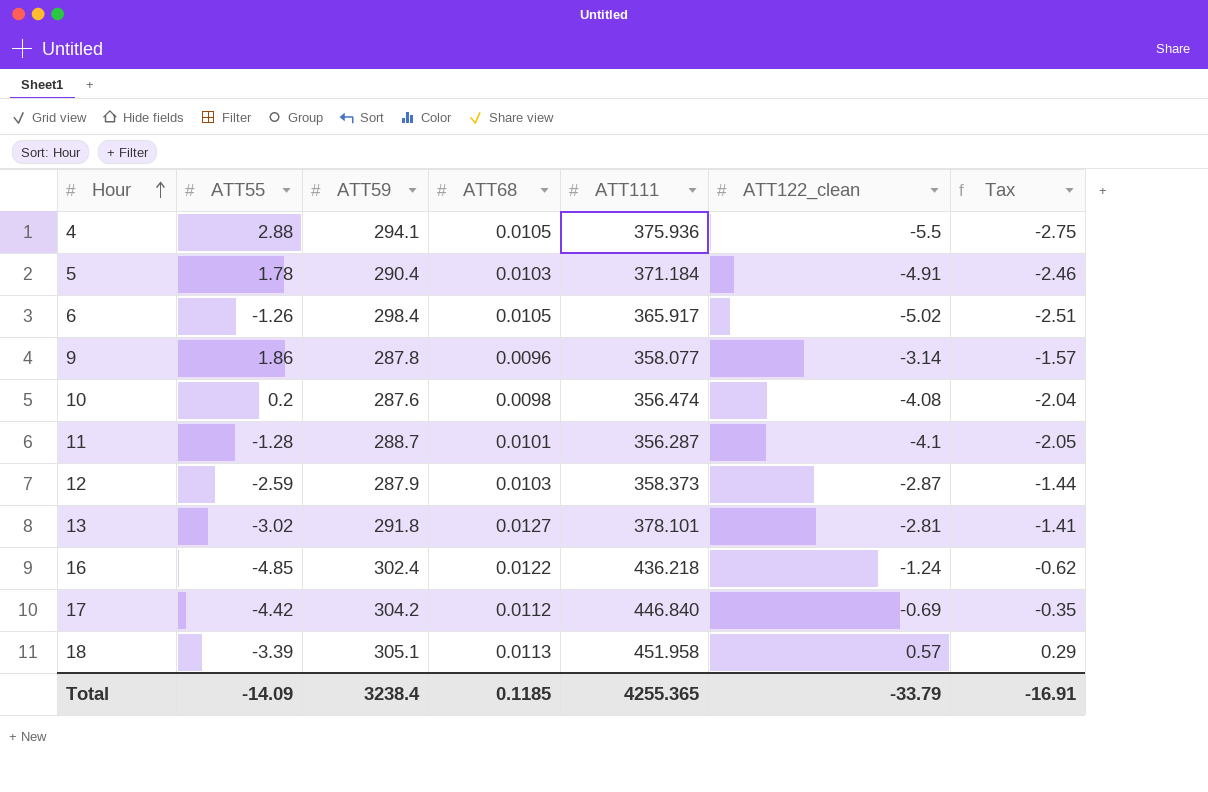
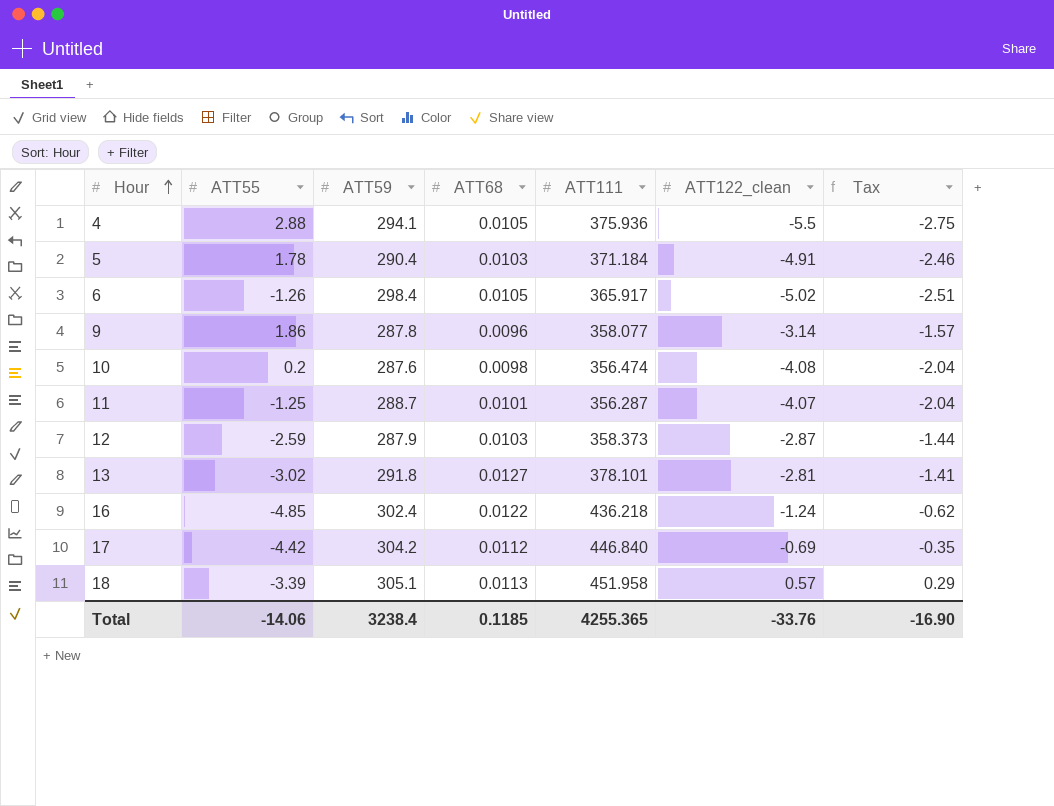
11 | ATT55: -1.28 -> -1.25
11 | ATT122_clean: -4.1 -> -4.07
11 | Tax: -2.05 -> -2.04
Total | ATT55: -14.09 -> -14.06
Total | ATT122_clean: -33.79 -> -33.76
Total | Tax: -16.91 -> -16.90

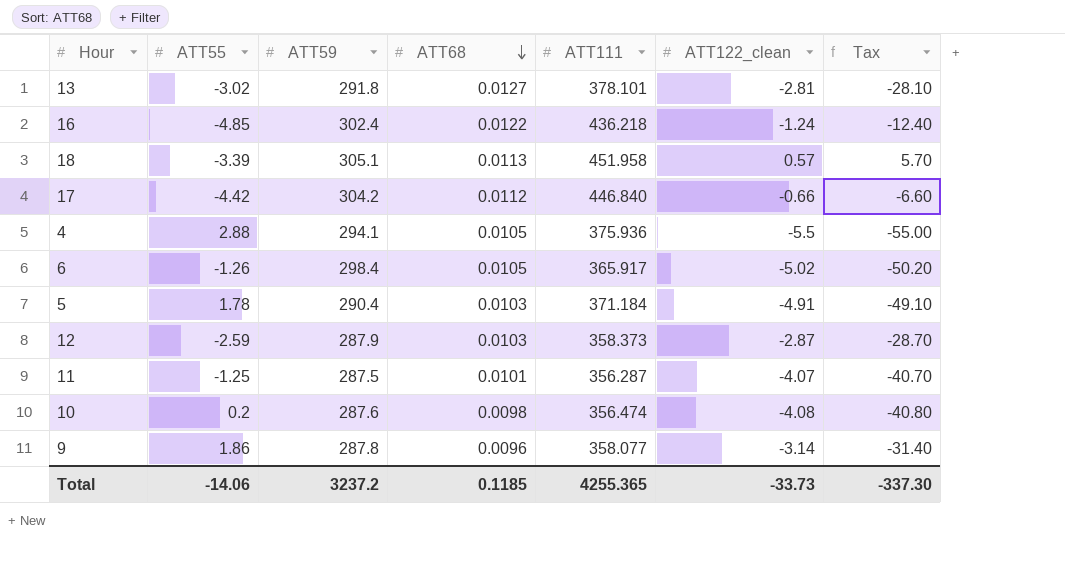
row order: Hour ascending -> ATT68 descending
column Tax | formula: [ATT122_clean] * 0.5 -> [ATT122_clean] * 10
17 | ATT122_clean: -0.69 -> -0.66
11 | ATT59: 288.7 -> 287.5
Total | ATT59: 3238.4 -> 3237.2
Total | ATT122_clean: -33.76 -> -33.73
Total | Tax: -16.90 -> -337.30

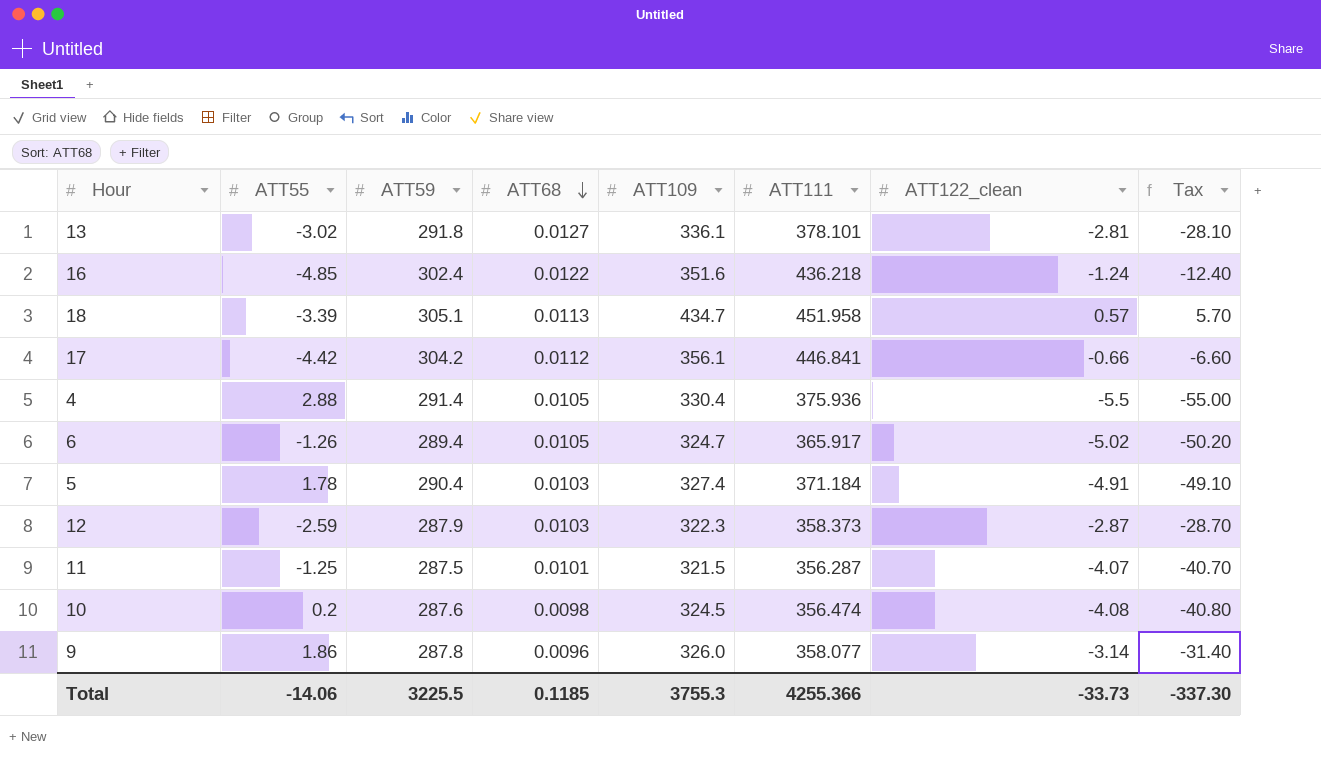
column ATT109 | position: none -> 5
17 | ATT111: 446.840 -> 446.841
4 | ATT59: 294.1 -> 291.4
6 | ATT59: 298.4 -> 289.4
Total | ATT59: 3237.2 -> 3225.5
Total | ATT111: 4255.365 -> 4255.366

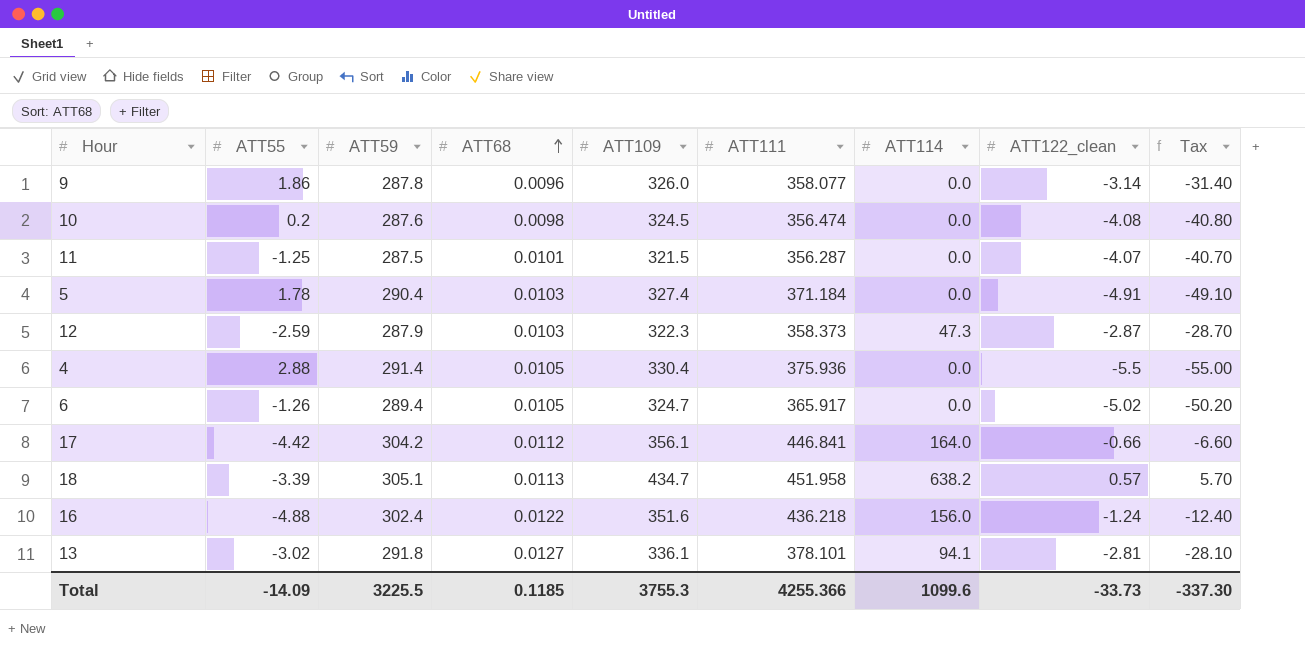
row order: ATT68 descending -> ATT68 ascending
column ATT114 | position: none -> 7
16 | ATT55: -4.85 -> -4.88
Total | ATT55: -14.06 -> -14.09

